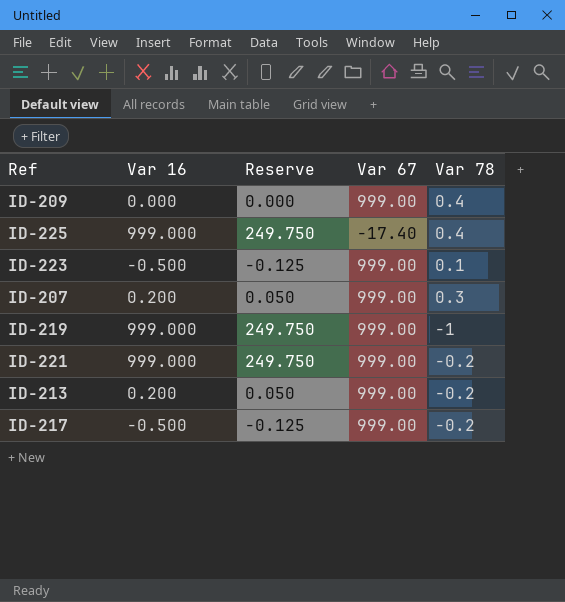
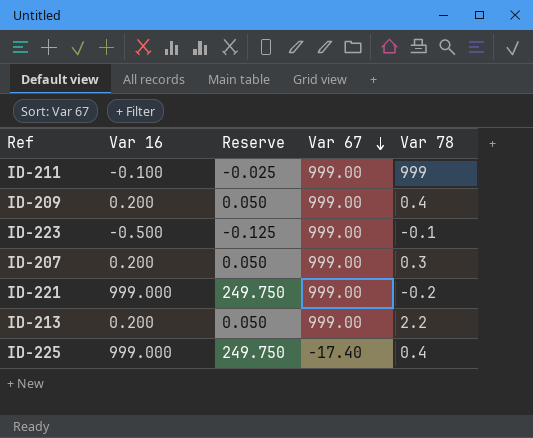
row order: none -> Var 67 descending
row ID-219: 999.000 | 249.750 | 999.00 | -1 -> none
row ID-217: -0.500 | -0.125 | 999.00 | -0.2 -> none
row ID-211: none -> -0.100 | -0.025 | 999.00 | 999
ID-209 | Var 16: 0.000 -> 0.200
ID-209 | Reserve: 0.000 -> 0.050
ID-223 | Var 78: 0.1 -> -0.1
ID-213 | Var 78: -0.2 -> 2.2

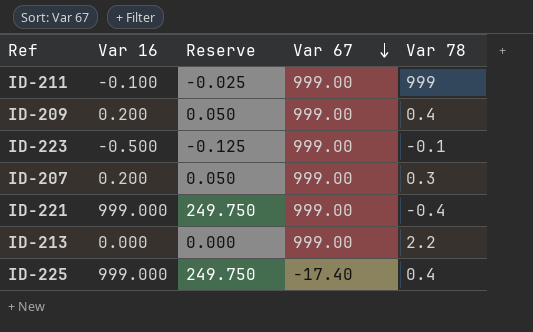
ID-221 | Var 78: -0.2 -> -0.4
ID-213 | Var 16: 0.200 -> 0.000
ID-213 | Reserve: 0.050 -> 0.000

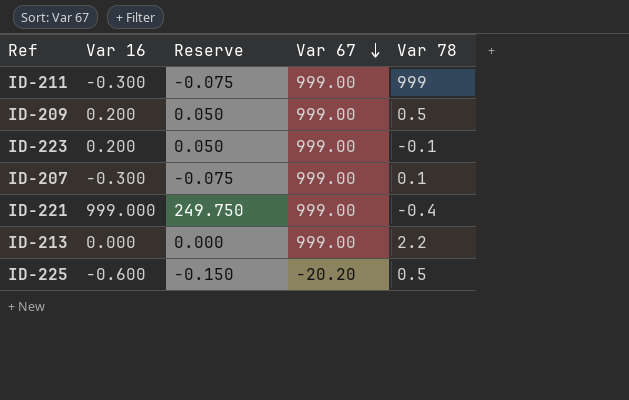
ID-211 | Var 16: -0.100 -> -0.300
ID-211 | Reserve: -0.025 -> -0.075
ID-209 | Var 78: 0.4 -> 0.5
ID-223 | Var 16: -0.500 -> 0.200
ID-223 | Reserve: -0.125 -> 0.050
ID-207 | Var 16: 0.200 -> -0.300
ID-207 | Reserve: 0.050 -> -0.075
ID-207 | Var 78: 0.3 -> 0.1
ID-225 | Var 16: 999.000 -> -0.600
ID-225 | Reserve: 249.750 -> -0.150
ID-225 | Var 67: -17.40 -> -20.20
ID-225 | Var 78: 0.4 -> 0.5

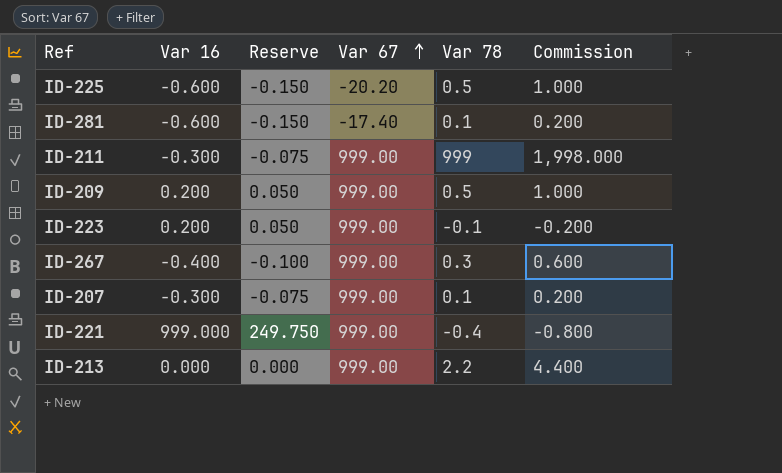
row order: Var 67 descending -> Var 67 ascending
column Commission | formula: none -> [Var 78] * 2
row ID-281: none -> -0.600 | -0.150 | -17.40 | 0.1 | 0.200
row ID-267: none -> -0.400 | -0.100 | 999.00 | 0.3 | 0.600

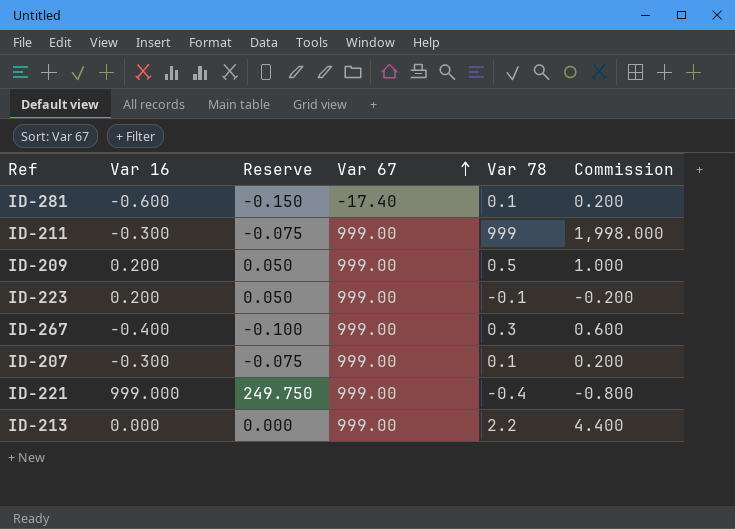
row ID-225: -0.600 | -0.150 | -20.20 | 0.5 | 1.000 -> none

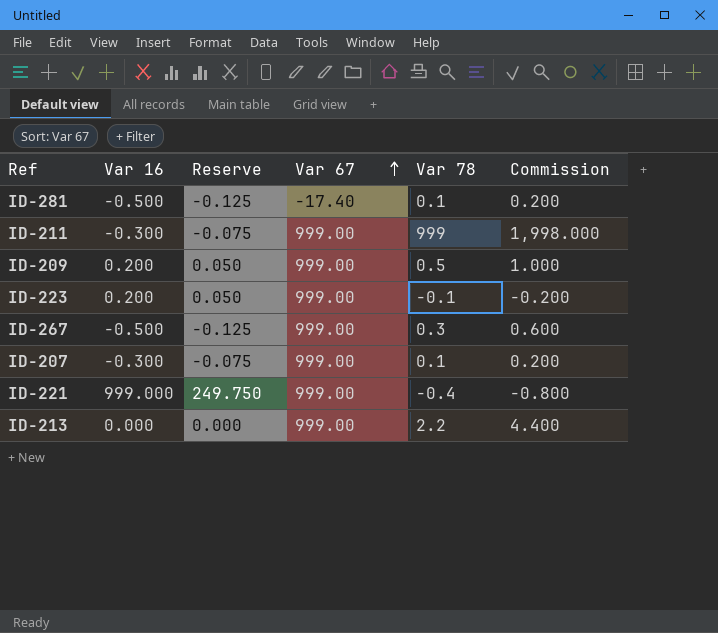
ID-281 | Var 16: -0.600 -> -0.500
ID-281 | Reserve: -0.150 -> -0.125
ID-267 | Var 16: -0.400 -> -0.500
ID-267 | Reserve: -0.100 -> -0.125

